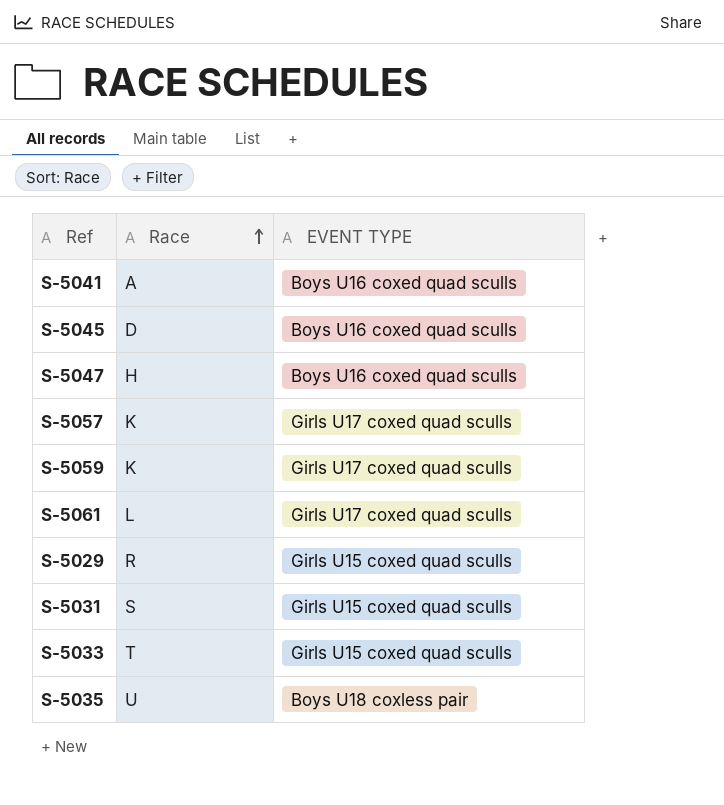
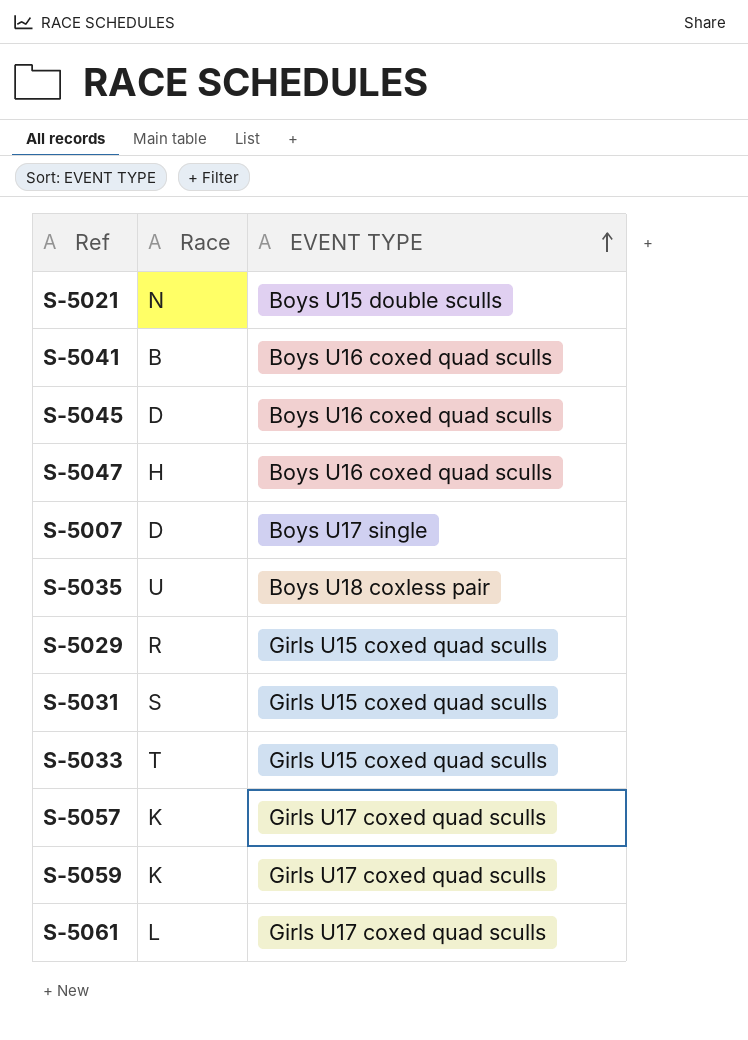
row order: Race ascending -> EVENT TYPE ascending
row S-5021: none -> N | Boys U15 double sculls
S-5041 | Race: A -> B
row S-5007: none -> D | Boys U17 single

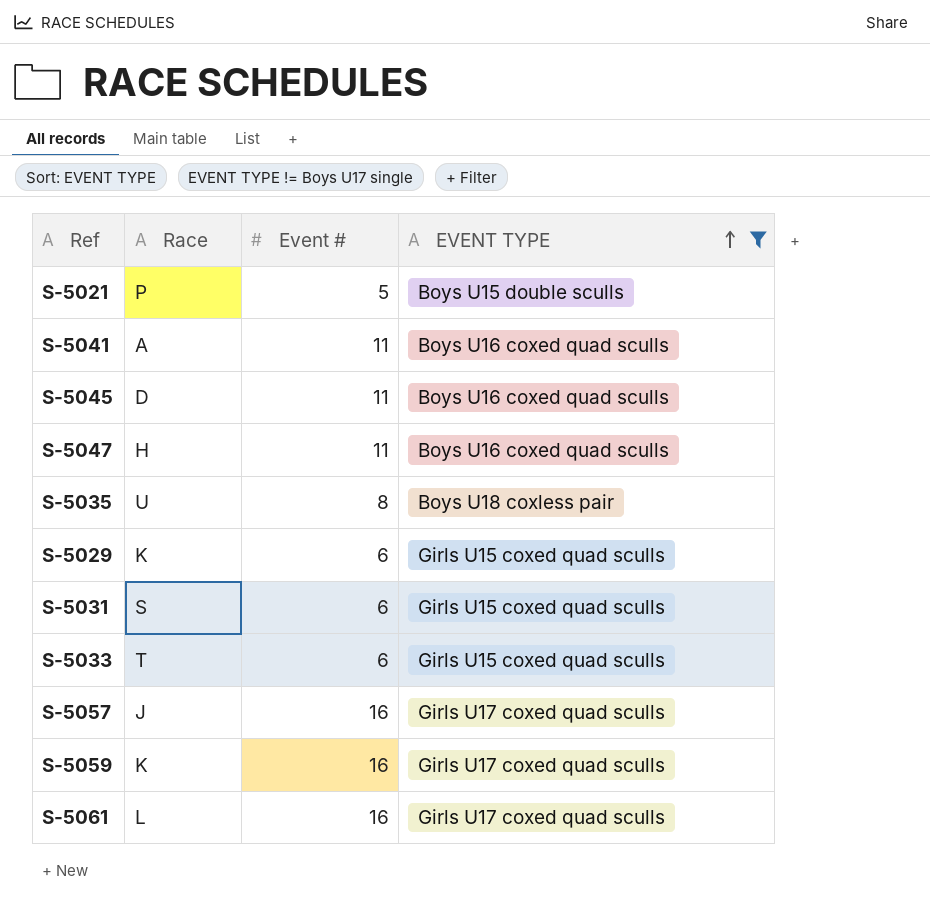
filter: none -> EVENT TYPE != Boys U17 single
column Event # | position: none -> 3
S-5021 | Race: N -> P
S-5041 | Race: B -> A
S-5029 | Race: R -> K
S-5057 | Race: K -> J

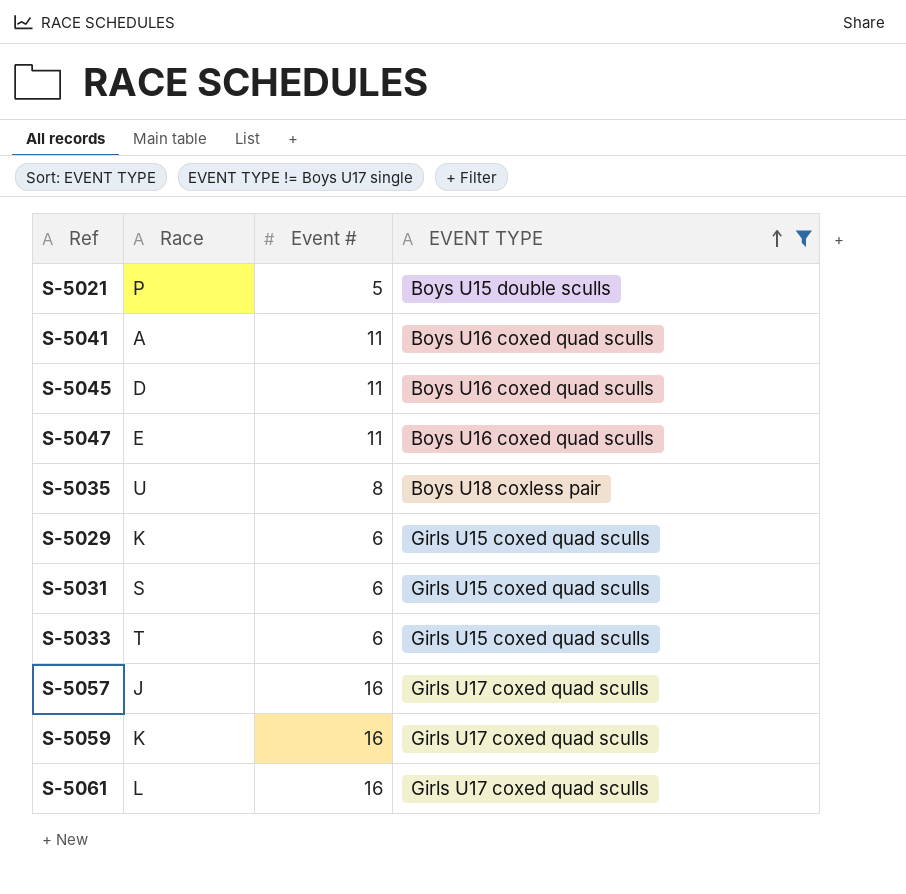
S-5047 | Race: H -> E

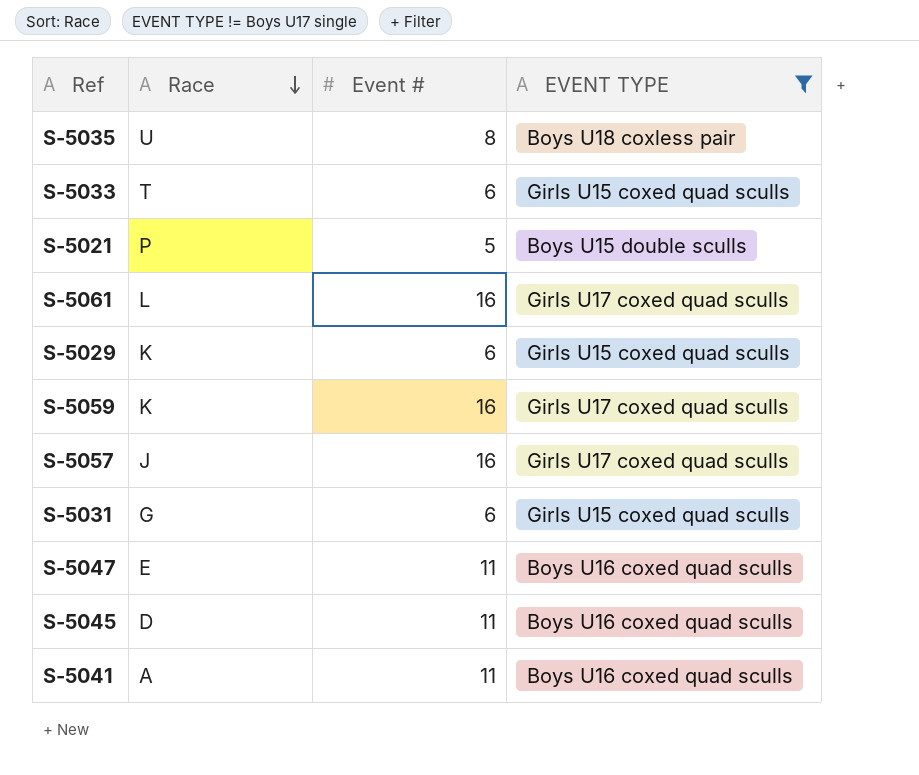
row order: EVENT TYPE ascending -> Race descending
S-5031 | Race: S -> G

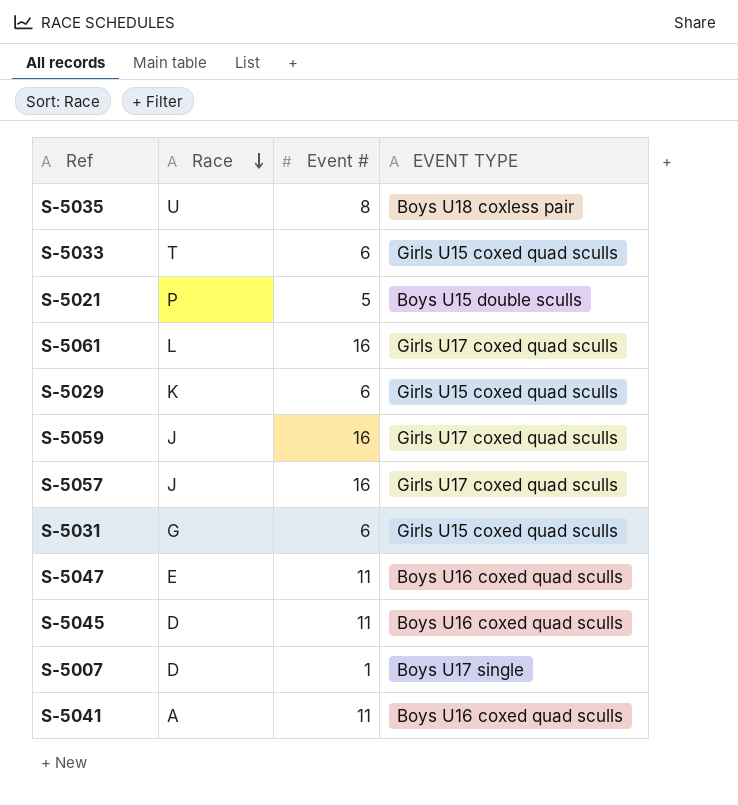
filter: EVENT TYPE != Boys U17 single -> none
S-5059 | Race: K -> J

